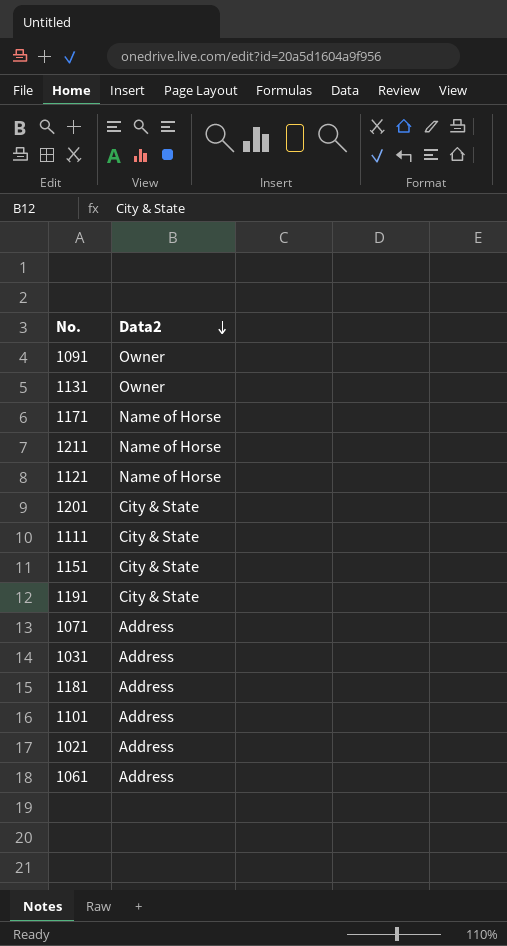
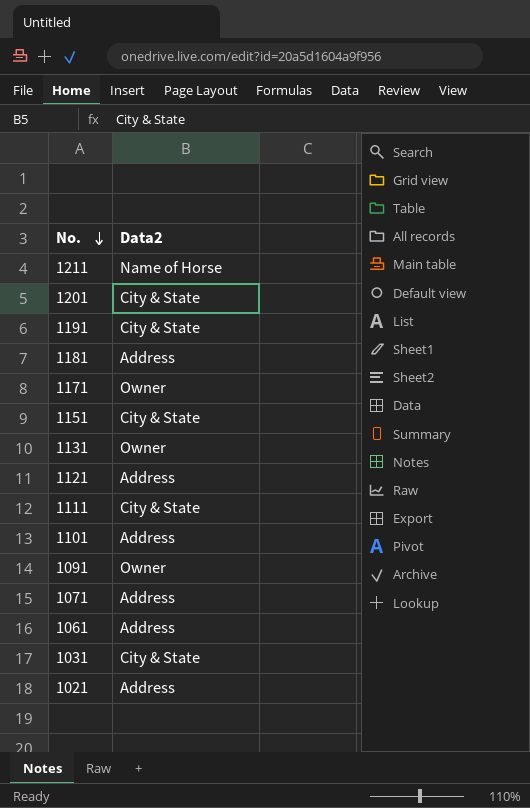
row order: Data2 descending -> No. descending
1171 | Data2: Name of Horse -> Owner
1121 | Data2: Name of Horse -> Address
1031 | Data2: Address -> City & State

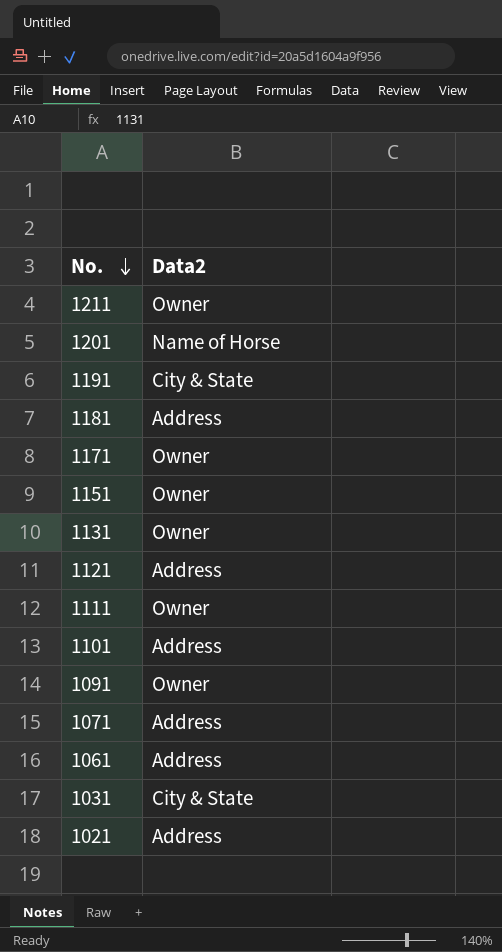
1211 | Data2: Name of Horse -> Owner
1201 | Data2: City & State -> Name of Horse
1151 | Data2: City & State -> Owner
1111 | Data2: City & State -> Owner

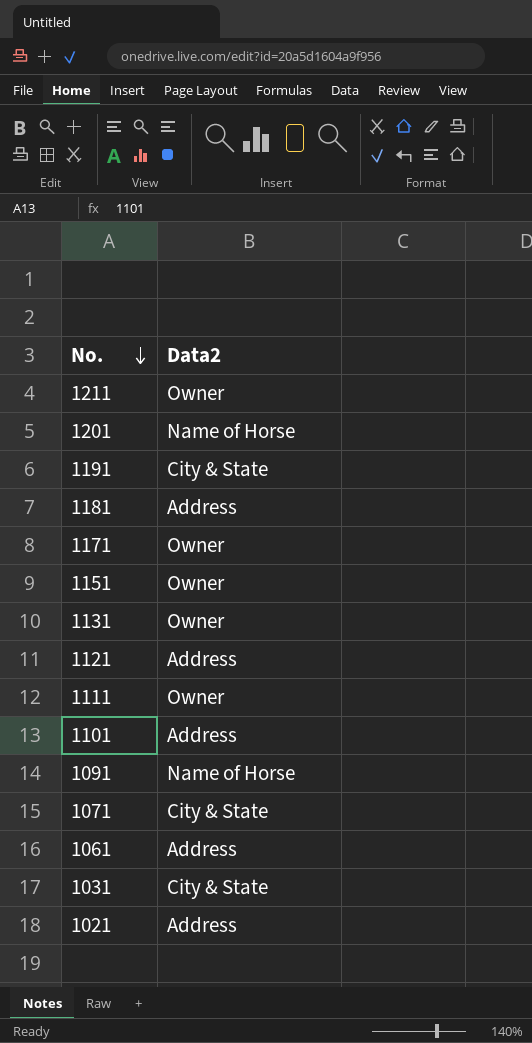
1091 | Data2: Owner -> Name of Horse
1071 | Data2: Address -> City & State

